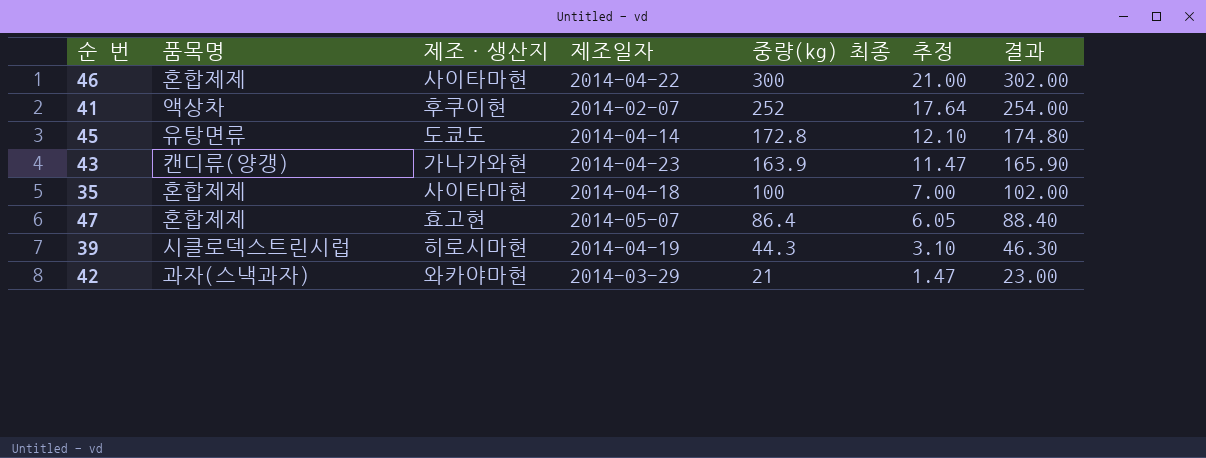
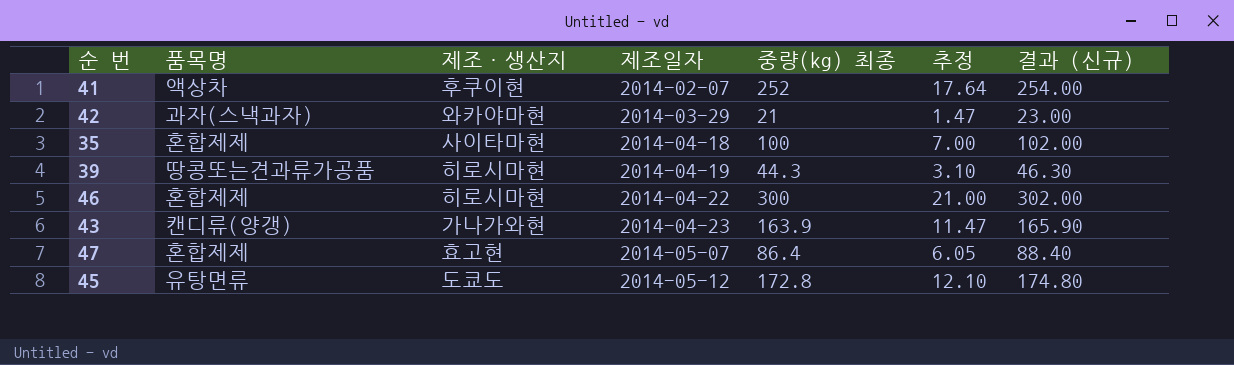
row order: 중량(kg) 최종 descending -> 제조일자 ascending
column name: 결과 -> 결과 (신규)
39 | 품목명: 시클로덱스트린시럽 -> 땅콩또는견과류가공품
46 | 제조·생산지: 사이타마현 -> 히로시마현
45 | 제조일자: 2014-04-14 -> 2014-05-12

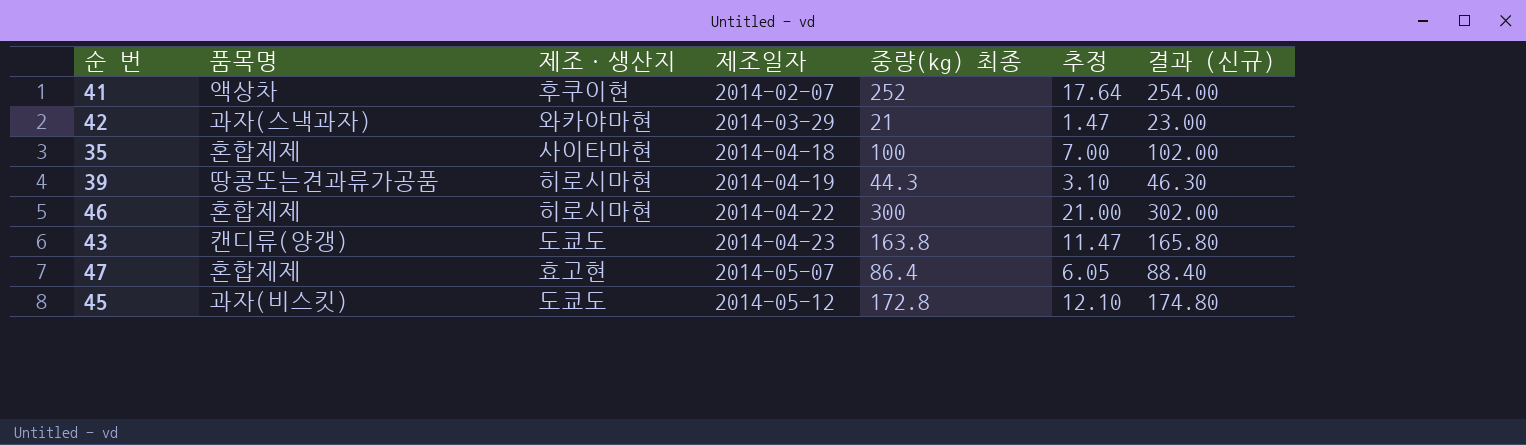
43 | 제조·생산지: 가나가와현 -> 도쿄도
43 | 중량(kg) 최종: 163.9 -> 163.8
43 | 결과 (신규): 165.90 -> 165.80
45 | 품목명: 유탕면류 -> 과자(비스킷)

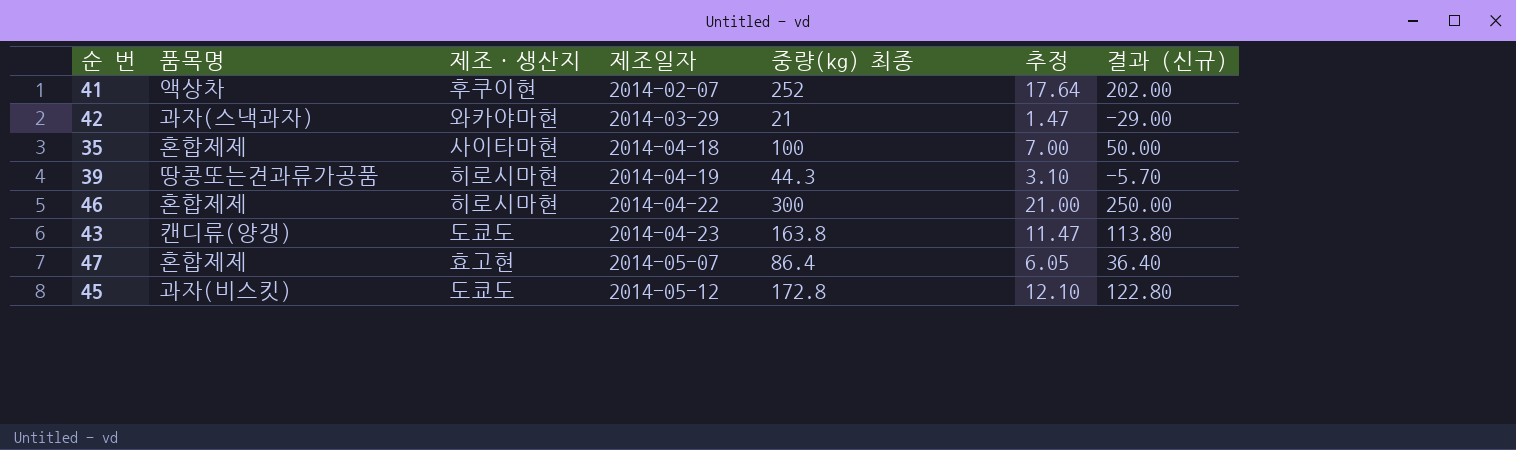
column 결과 (신규) | formula: [중량(kg) 최종] + 2 -> [중량(kg) 최종] - 50

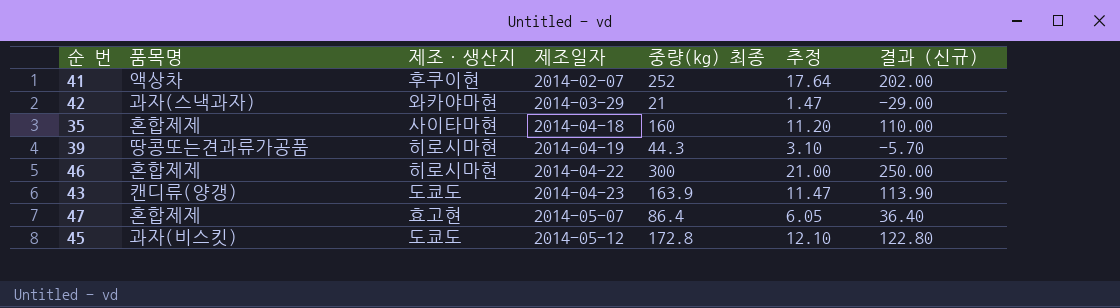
35 | 중량(kg) 최종: 100 -> 160
35 | 추정: 7.00 -> 11.20
35 | 결과 (신규): 50.00 -> 110.00
43 | 중량(kg) 최종: 163.8 -> 163.9
43 | 결과 (신규): 113.80 -> 113.90

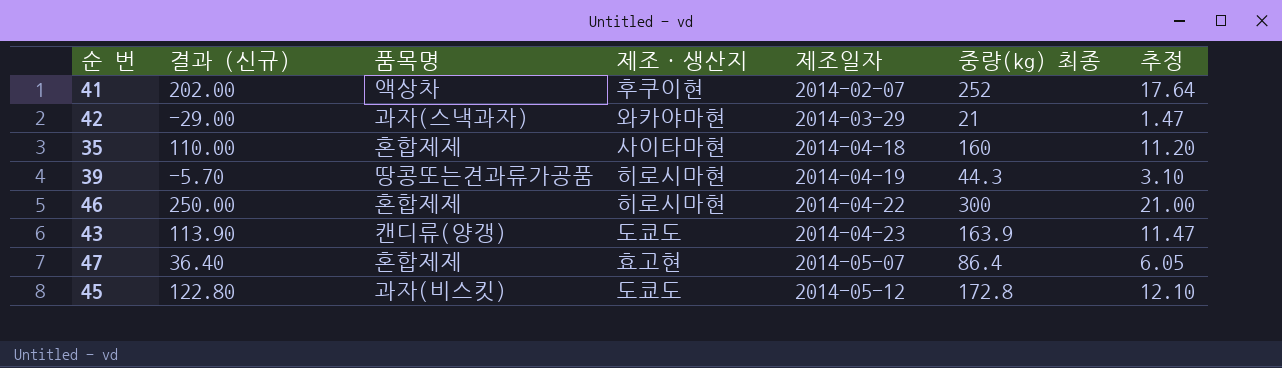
column 결과 (신규) | position: 7 -> 2

